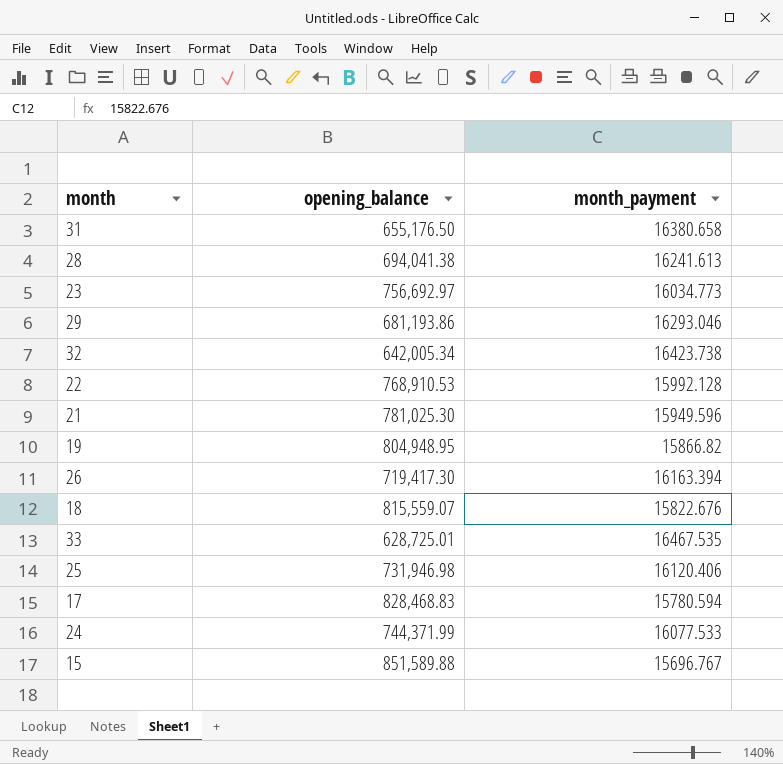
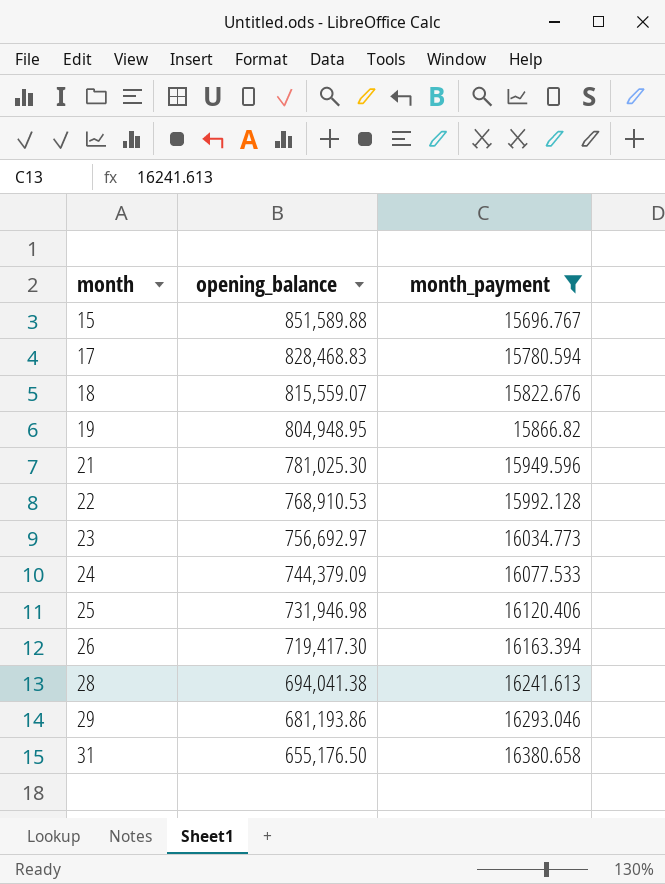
filter: none -> month_payment <= 16380.658
row order: none -> month ascending
24 | opening_balance: 744,371.99 -> 744,379.09

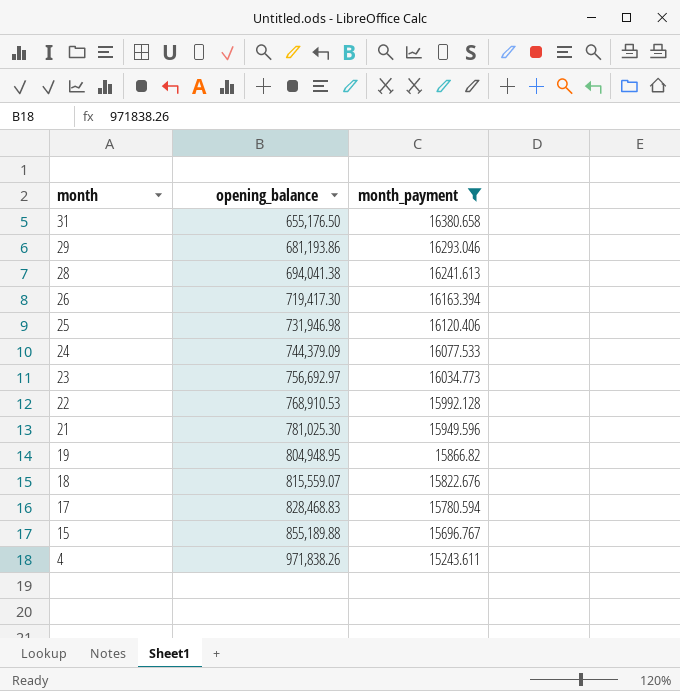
row order: month ascending -> month descending
15 | opening_balance: 851,589.88 -> 855,189.88
row 4: none -> 971,838.26 | 15243.611

